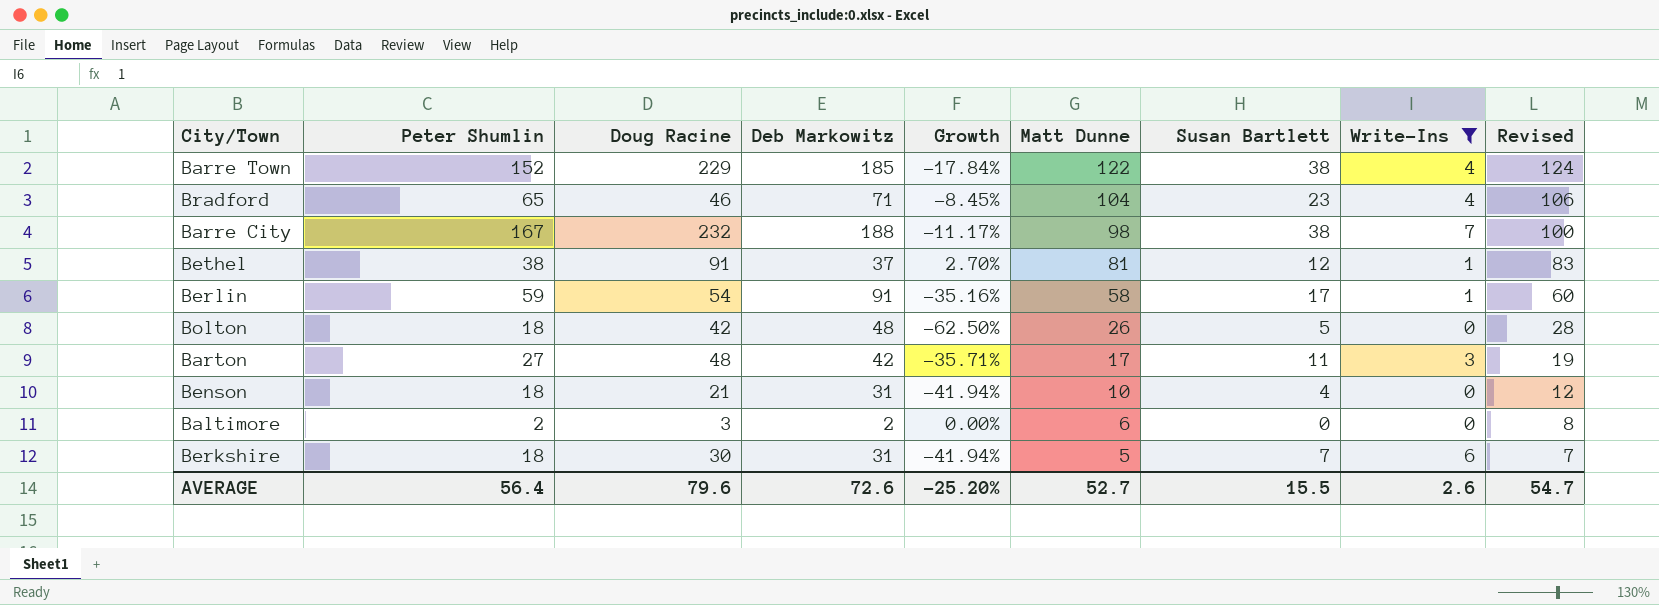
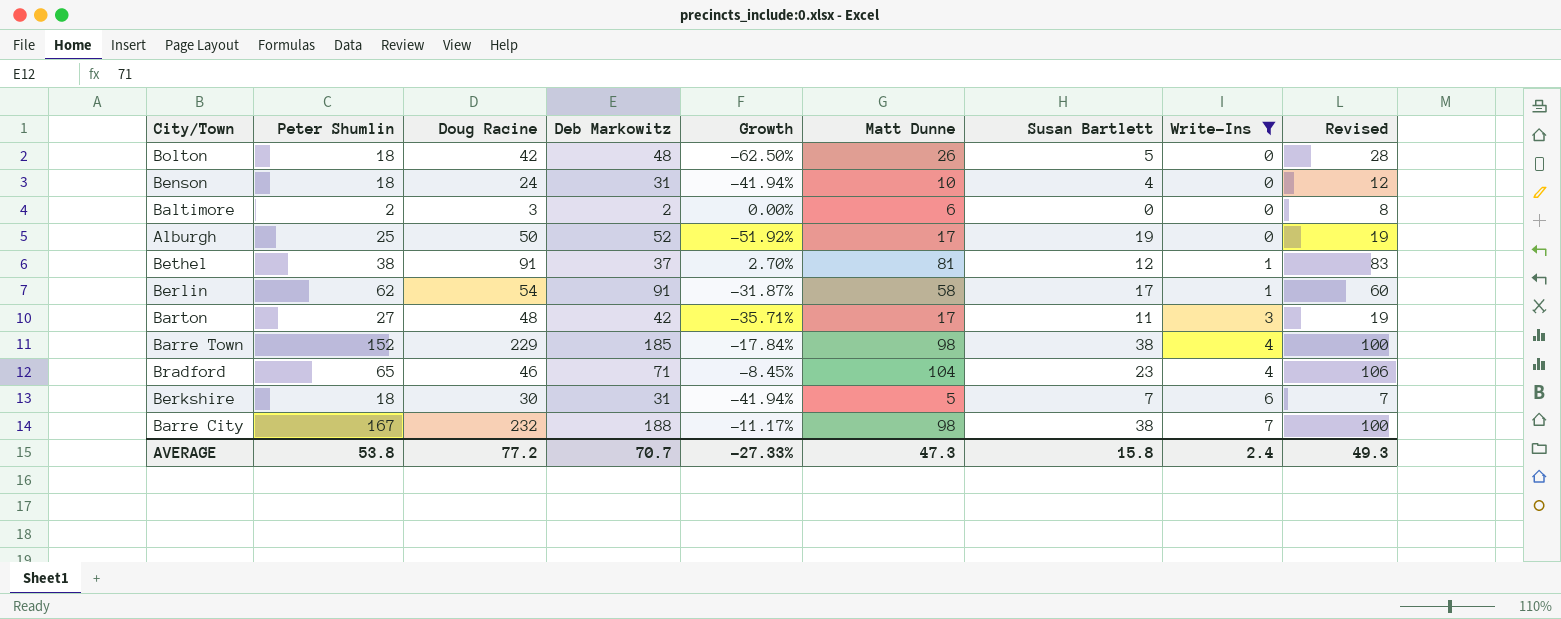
row order: Matt Dunne descending -> Write-Ins ascending
Benson | Doug Racine: 21 -> 24
row Alburgh: none -> 25 | 50 | 52 | -51.92% | 17 | 19 | 0 | 19
Berlin | Peter Shumlin: 59 -> 62
Berlin | Growth: -35.16% -> -31.87%
Barre Town | Matt Dunne: 122 -> 98
Barre Town | Revised: 124 -> 100
AVERAGE | Peter Shumlin: 56.4 -> 53.8
AVERAGE | Doug Racine: 79.6 -> 77.2
AVERAGE | Deb Markowitz: 72.6 -> 70.7
AVERAGE | Growth: -25.20% -> -27.33%
AVERAGE | Matt Dunne: 52.7 -> 47.3
AVERAGE | Susan Bartlett: 15.5 -> 15.8
AVERAGE | Write-Ins: 2.6 -> 2.4
AVERAGE | Revised: 54.7 -> 49.3

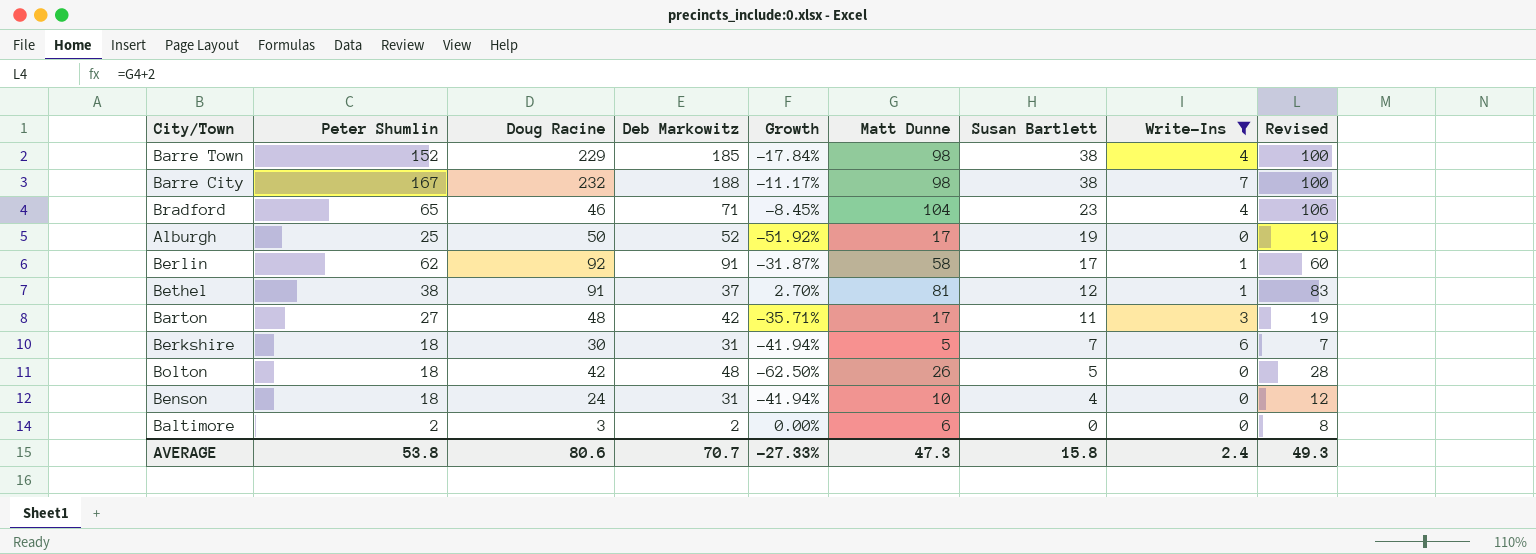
row order: Write-Ins ascending -> Susan Bartlett descending
Berlin | Doug Racine: 54 -> 92
AVERAGE | Doug Racine: 77.2 -> 80.6

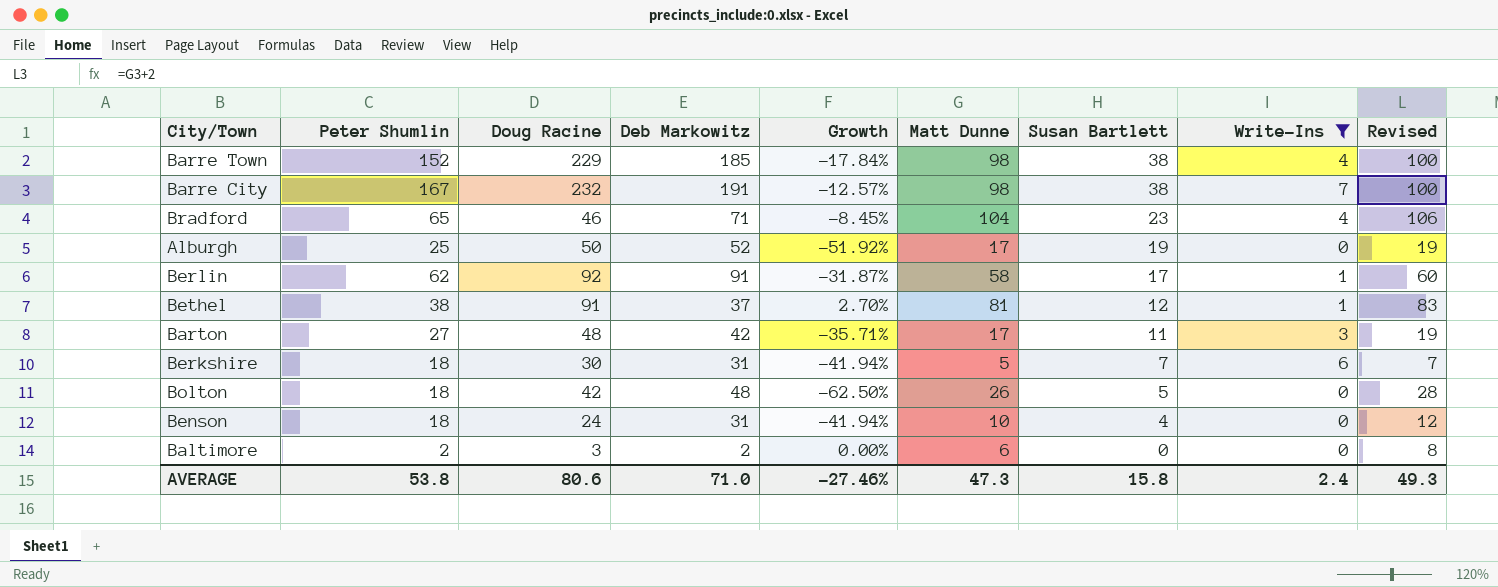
Barre City | Deb Markowitz: 188 -> 191
Barre City | Growth: -11.17% -> -12.57%
AVERAGE | Deb Markowitz: 70.7 -> 71.0
AVERAGE | Growth: -27.33% -> -27.46%

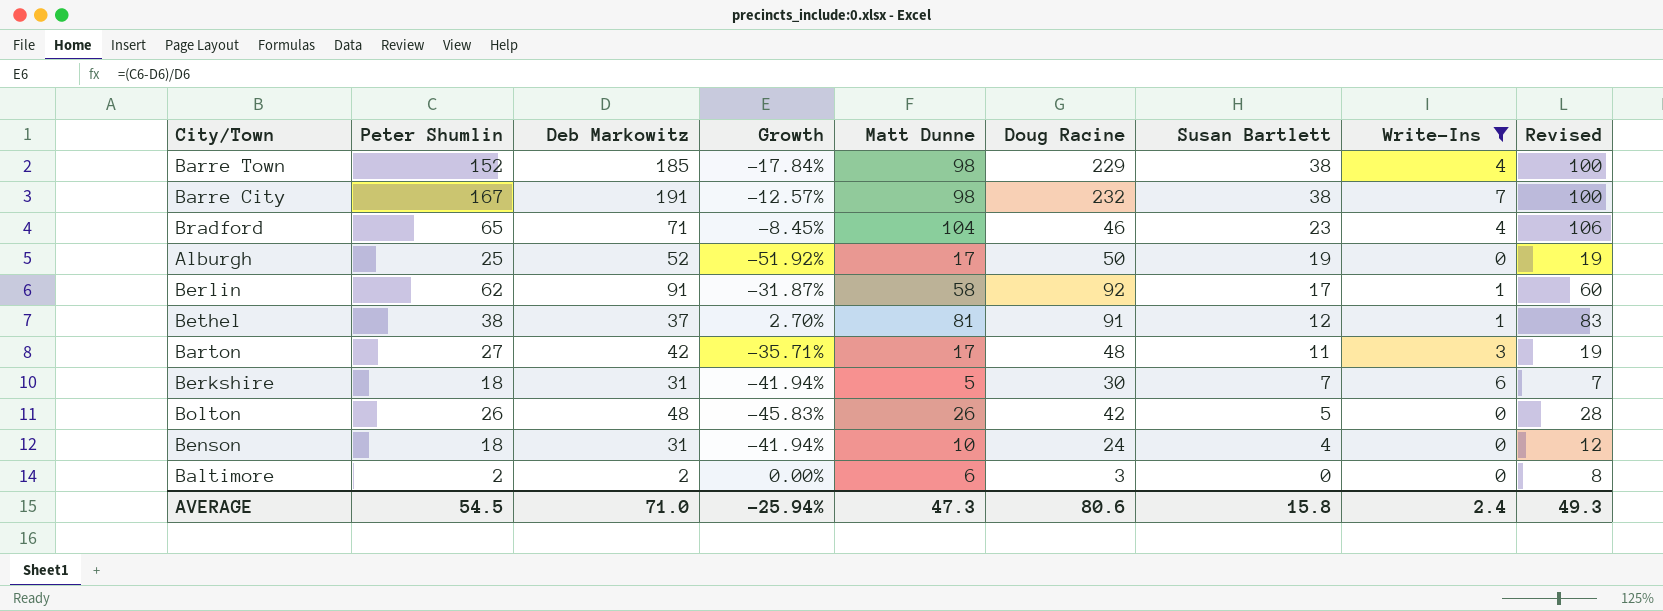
column Doug Racine | position: 3 -> 6
Bolton | Peter Shumlin: 18 -> 26
Bolton | Growth: -62.50% -> -45.83%
AVERAGE | Peter Shumlin: 53.8 -> 54.5
AVERAGE | Growth: -27.46% -> -25.94%

